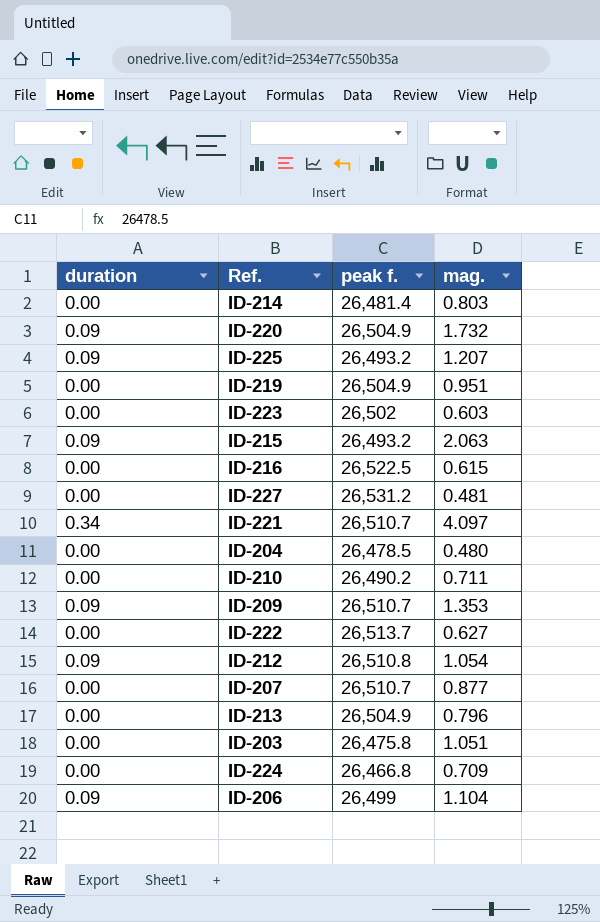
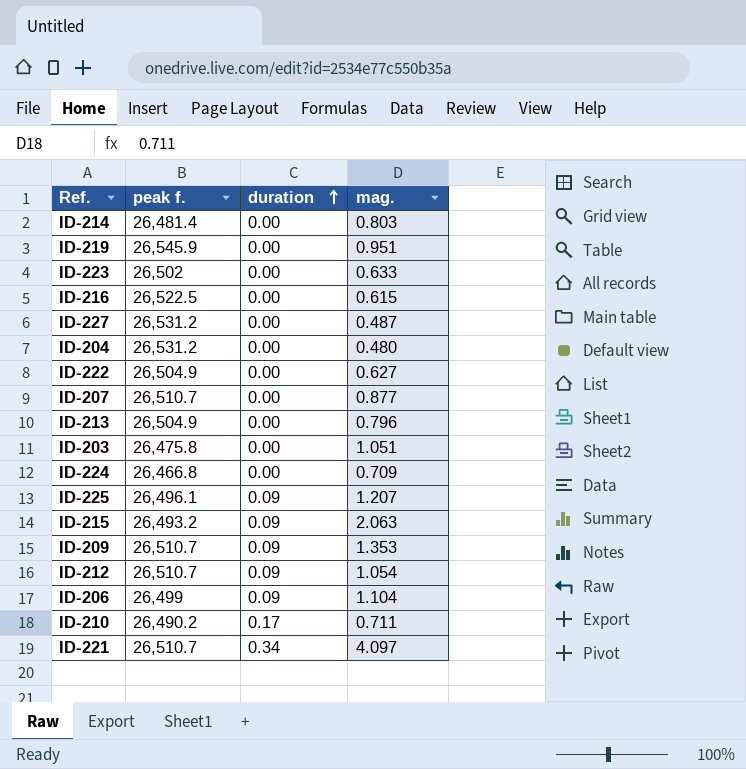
row order: none -> duration ascending
column duration | position: 1 -> 3
row ID-220: 0.09 | 26,504.9 | 1.732 -> none
ID-219 | peak f.: 26,504.9 -> 26,545.9
ID-223 | mag.: 0.603 -> 0.633
ID-227 | mag.: 0.481 -> 0.487
ID-204 | peak f.: 26,478.5 -> 26,531.2
ID-222 | peak f.: 26,513.7 -> 26,504.9
ID-225 | peak f.: 26,493.2 -> 26,496.1
ID-212 | peak f.: 26,510.8 -> 26,510.7
ID-210 | duration: 0.00 -> 0.17

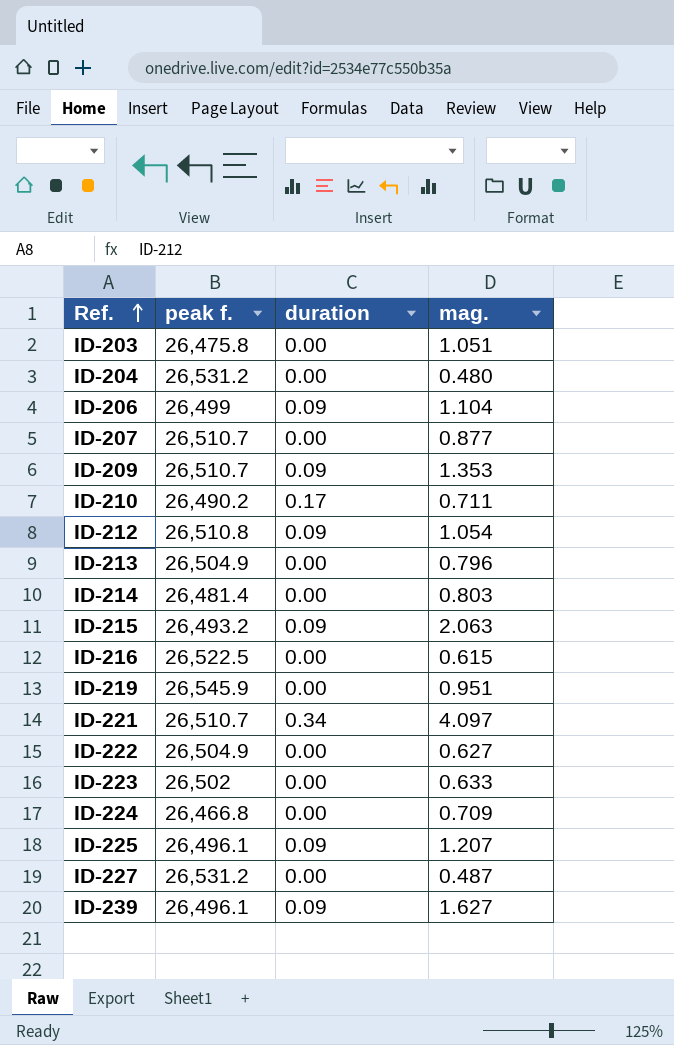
row order: duration ascending -> Ref. ascending
ID-212 | peak f.: 26,510.7 -> 26,510.8
row ID-239: none -> 26,496.1 | 0.09 | 1.627

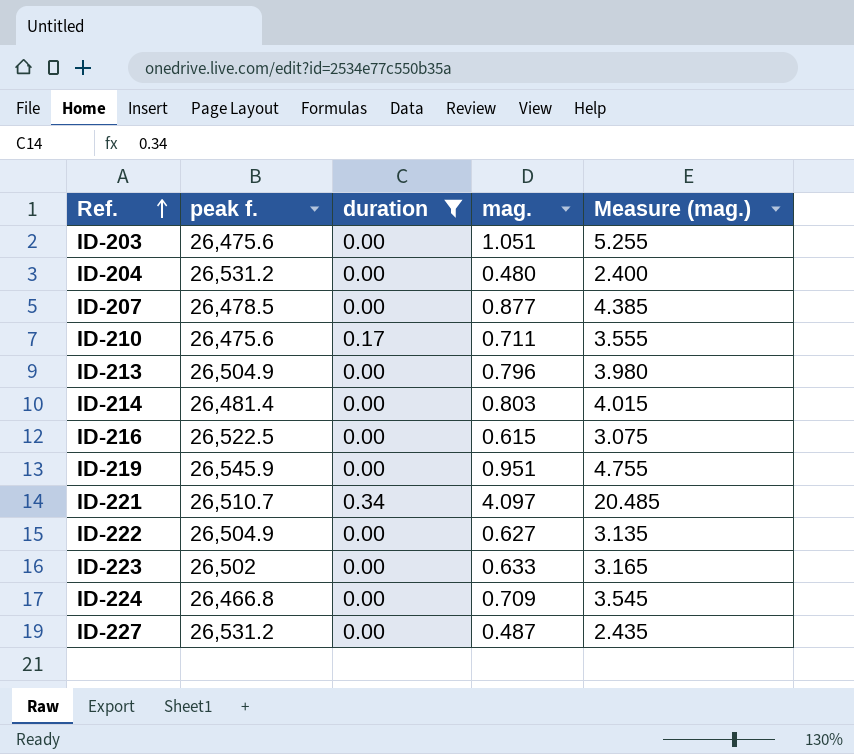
filter: none -> duration != 0.09
column Measure (mag.) | formula: none -> [mag.] * 5
ID-203 | peak f.: 26,475.8 -> 26,475.6
ID-207 | peak f.: 26,510.7 -> 26,478.5
ID-210 | peak f.: 26,490.2 -> 26,475.6

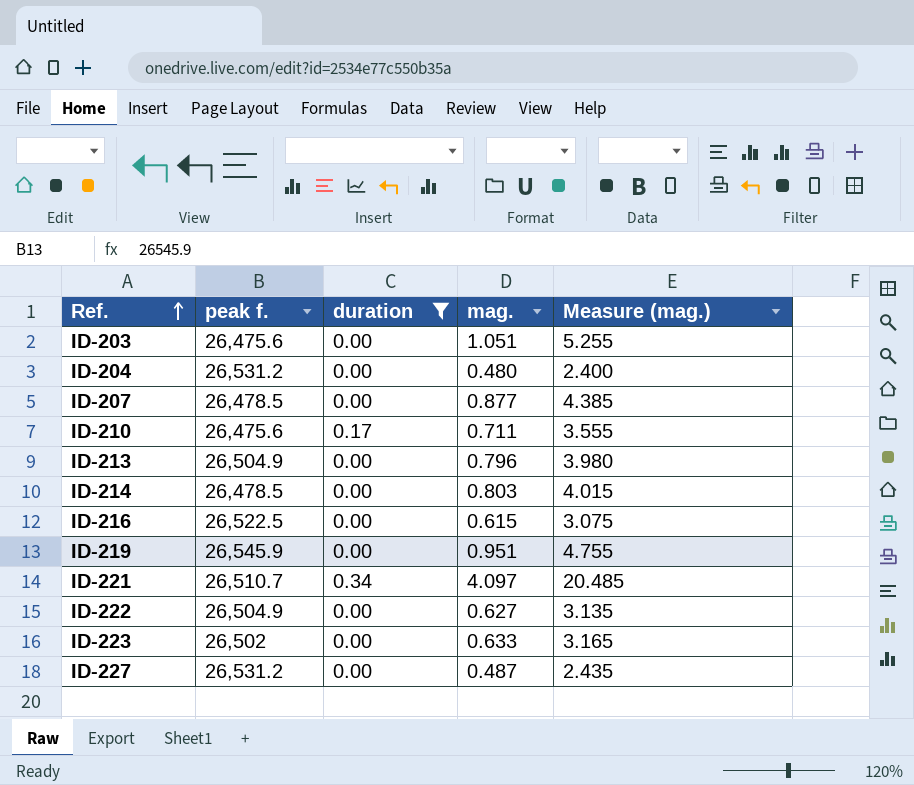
row ID-224: 26,466.8 | 0.00 | 0.709 | 3.545 -> none
ID-214 | peak f.: 26,481.4 -> 26,478.5

